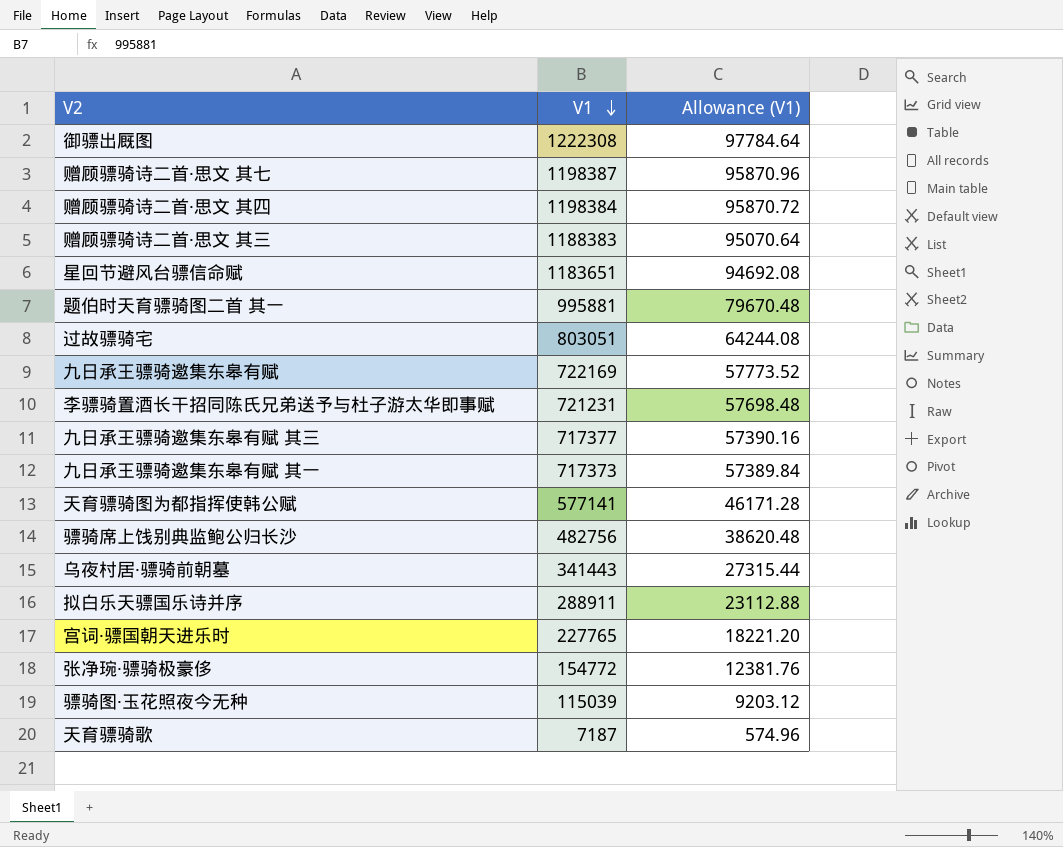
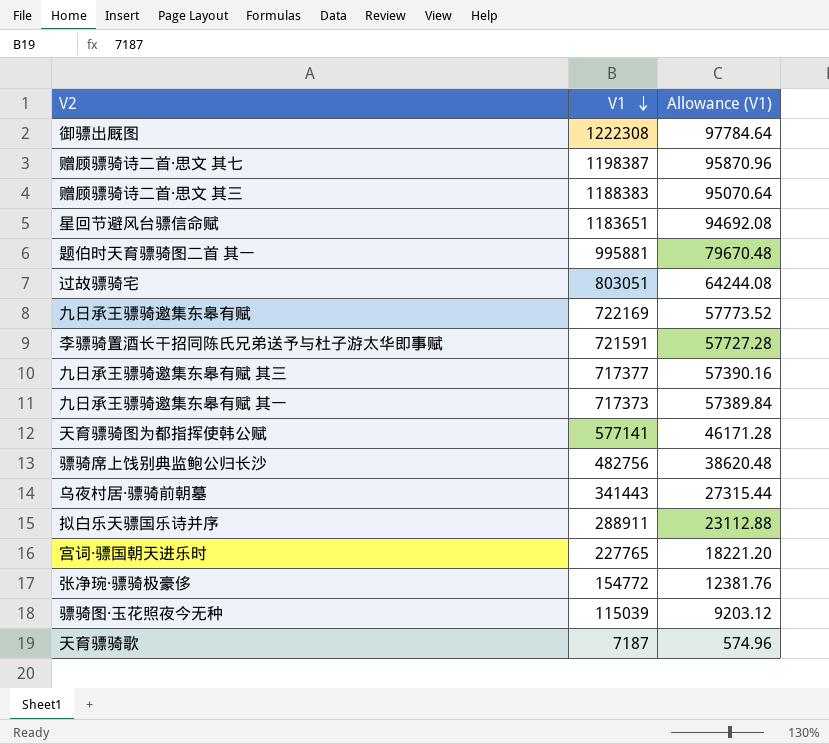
row 赠顾骠骑诗二首·思文 其四: 1198384 | 95870.72 -> none
李骠骑置酒长干招同陈氏兄弟送予与杜子游太华即事赋 | V1: 721231 -> 721591
李骠骑置酒长干招同陈氏兄弟送予与杜子游太华即事赋 | Allowance (V1): 57698.48 -> 57727.28

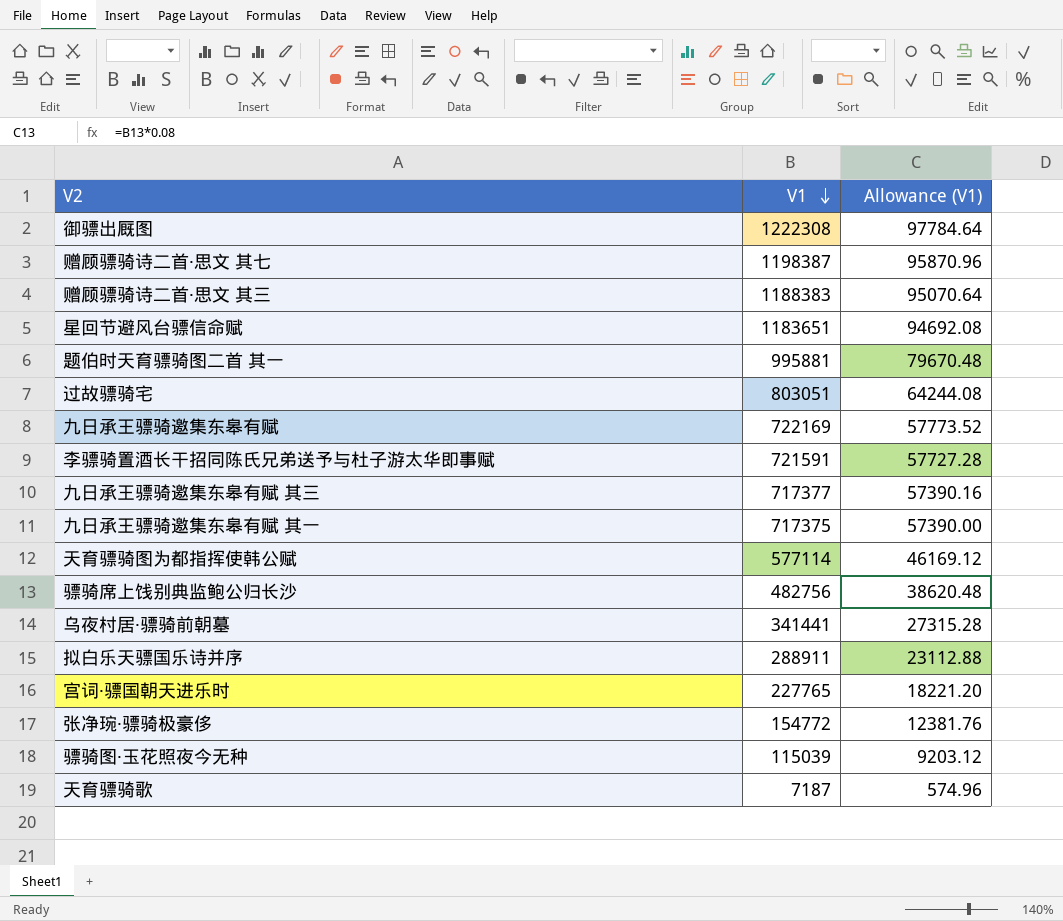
九日承王骠骑邀集东皋有赋 其一 | V1: 717373 -> 717375
九日承王骠骑邀集东皋有赋 其一 | Allowance (V1): 57389.84 -> 57390.00
天育骠骑图为都指挥使韩公赋 | V1: 577141 -> 577114
天育骠骑图为都指挥使韩公赋 | Allowance (V1): 46171.28 -> 46169.12
乌夜村居·骠骑前朝墓 | V1: 341443 -> 341441
乌夜村居·骠骑前朝墓 | Allowance (V1): 27315.44 -> 27315.28

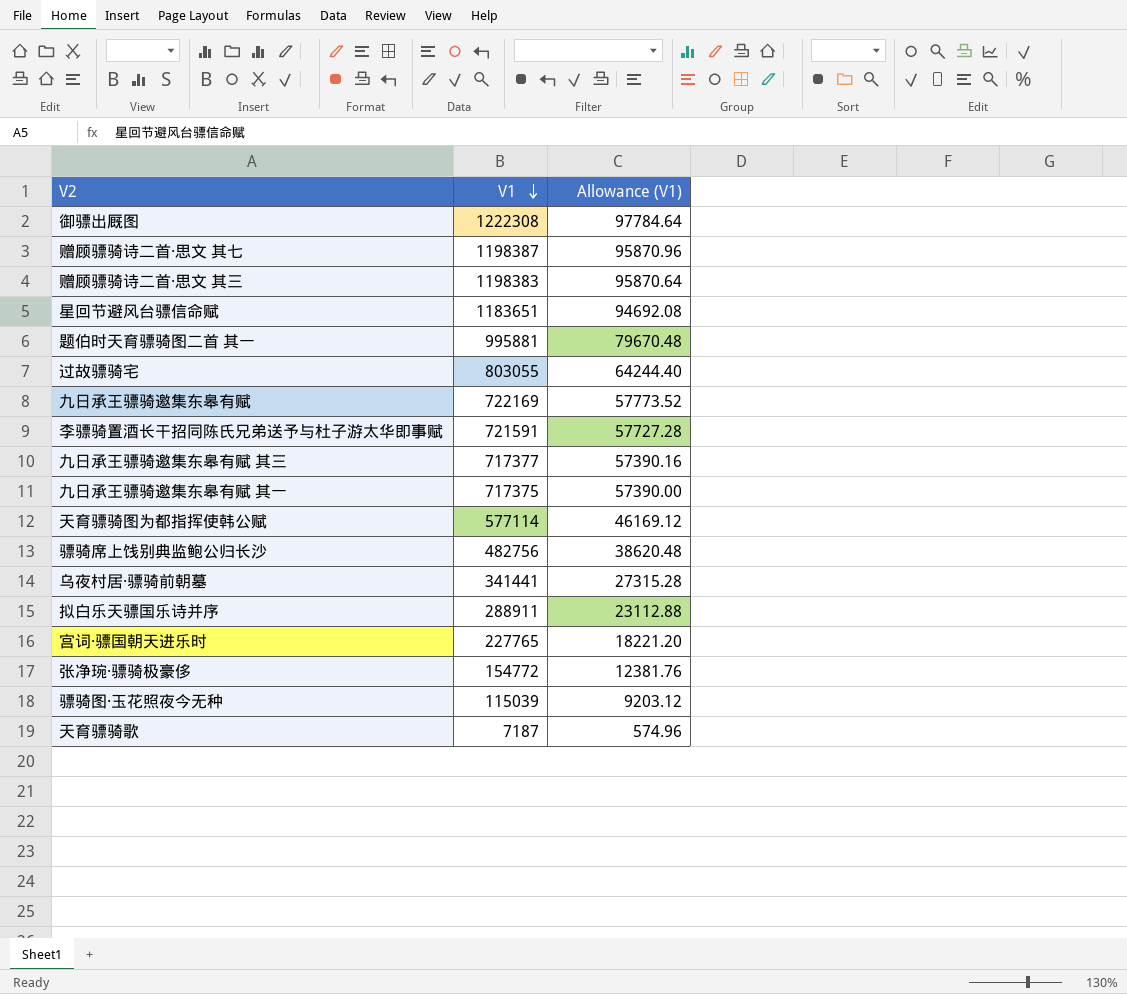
赠顾骠骑诗二首·思文 其三 | V1: 1188383 -> 1198383
赠顾骠骑诗二首·思文 其三 | Allowance (V1): 95070.64 -> 95870.64
过故骠骑宅 | V1: 803051 -> 803055
过故骠骑宅 | Allowance (V1): 64244.08 -> 64244.40

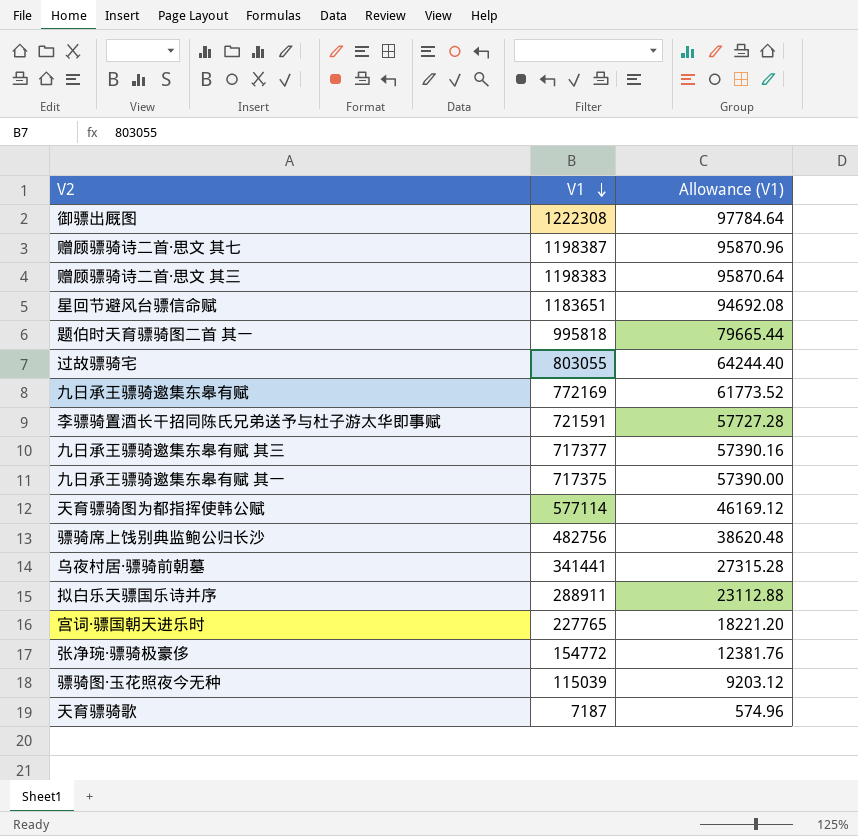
题伯时天育骠骑图二首 其一 | V1: 995881 -> 995818
题伯时天育骠骑图二首 其一 | Allowance (V1): 79670.48 -> 79665.44
九日承王骠骑邀集东皋有赋 | V1: 722169 -> 772169
九日承王骠骑邀集东皋有赋 | Allowance (V1): 57773.52 -> 61773.52

